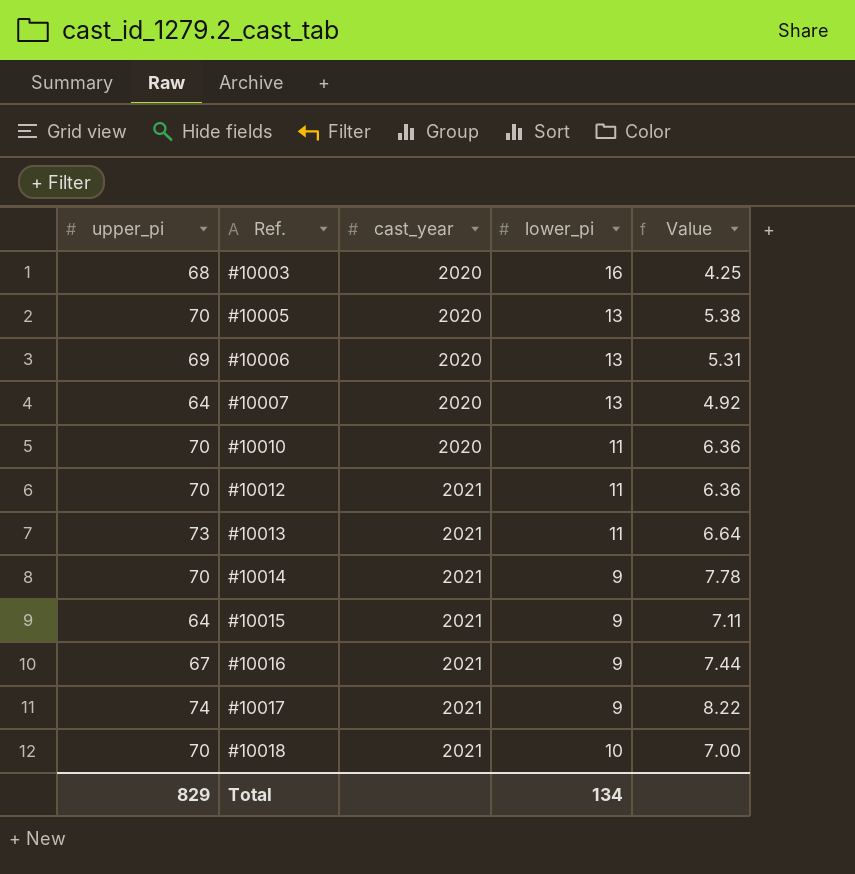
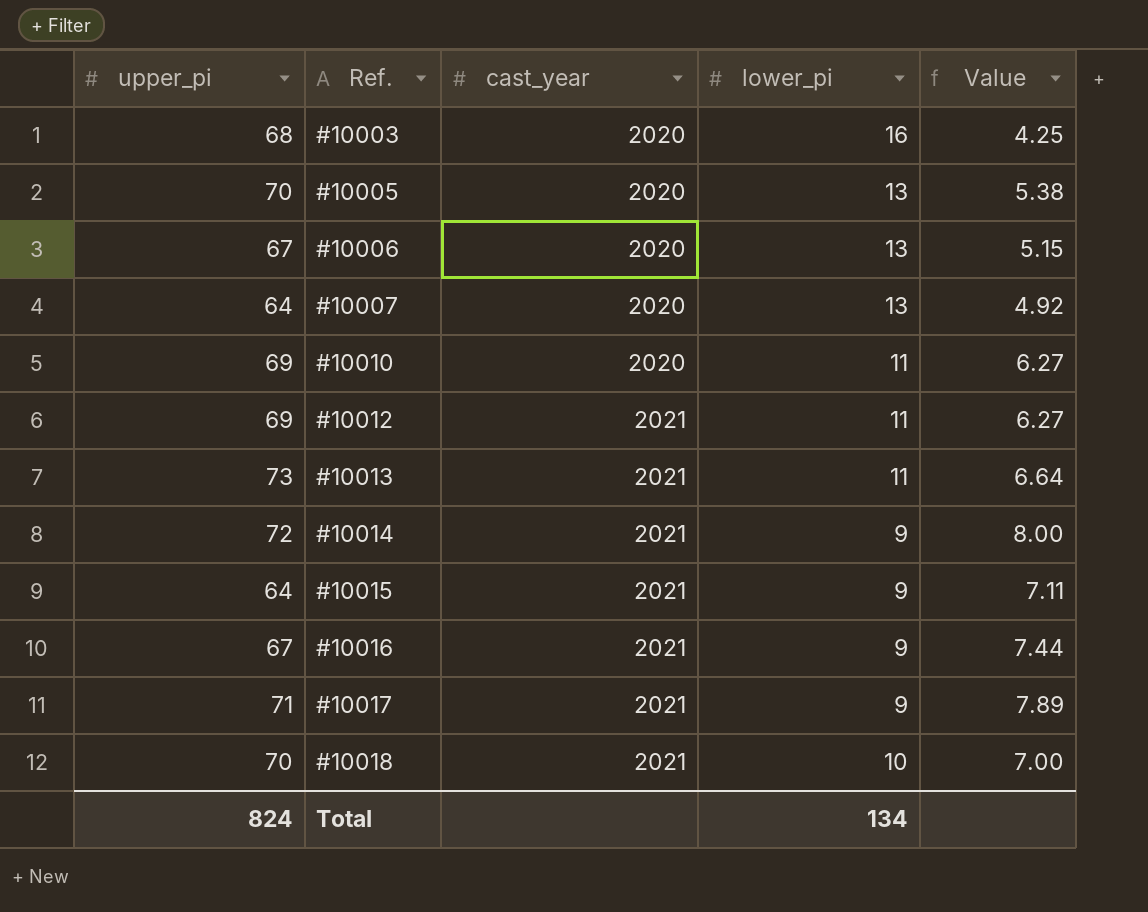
#10006 | upper_pi: 69 -> 67
#10006 | Value: 5.31 -> 5.15
#10010 | upper_pi: 70 -> 69
#10010 | Value: 6.36 -> 6.27
#10012 | upper_pi: 70 -> 69
#10012 | Value: 6.36 -> 6.27
#10014 | upper_pi: 70 -> 72
#10014 | Value: 7.78 -> 8.00
#10017 | upper_pi: 74 -> 71
#10017 | Value: 8.22 -> 7.89
Total | upper_pi: 829 -> 824

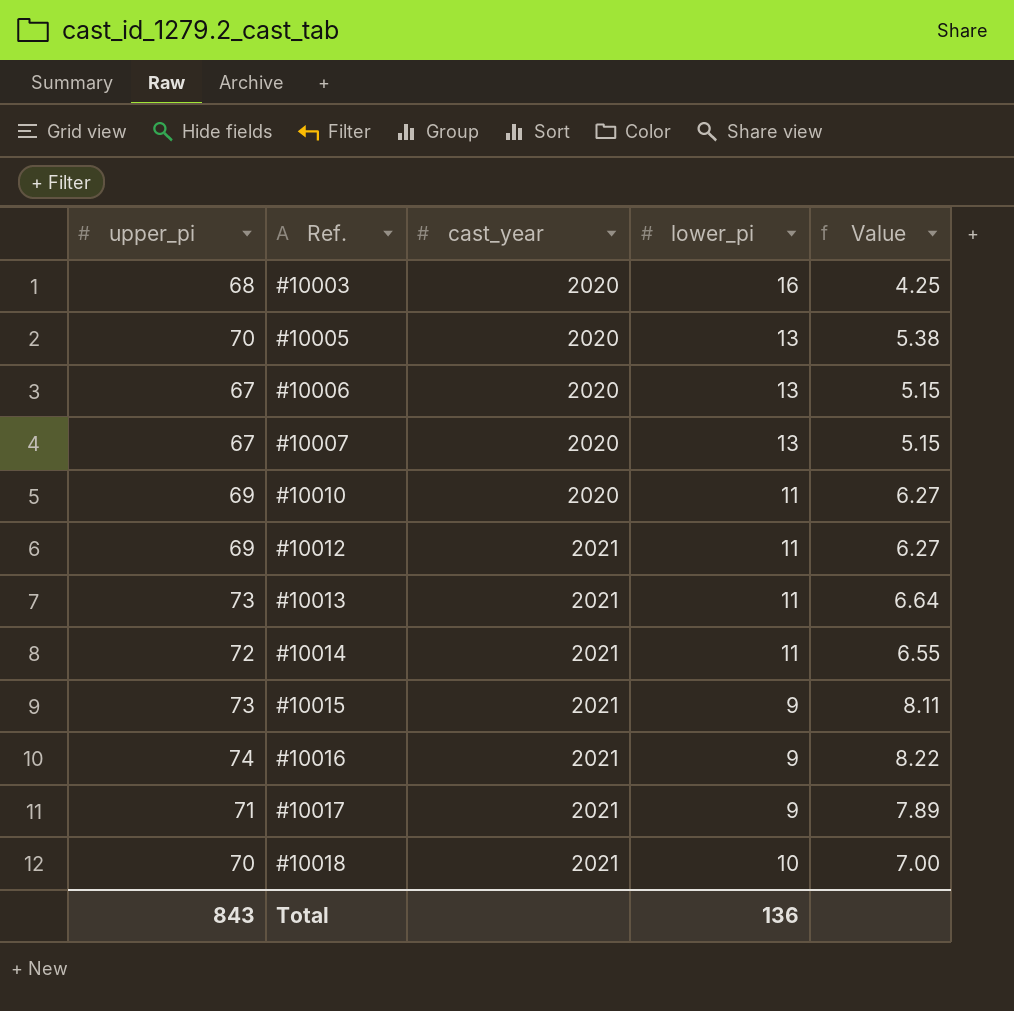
#10007 | upper_pi: 64 -> 67
#10007 | Value: 4.92 -> 5.15
#10014 | lower_pi: 9 -> 11
#10014 | Value: 8.00 -> 6.55
#10015 | upper_pi: 64 -> 73
#10015 | Value: 7.11 -> 8.11
#10016 | upper_pi: 67 -> 74
#10016 | Value: 7.44 -> 8.22
Total | upper_pi: 824 -> 843
Total | lower_pi: 134 -> 136

